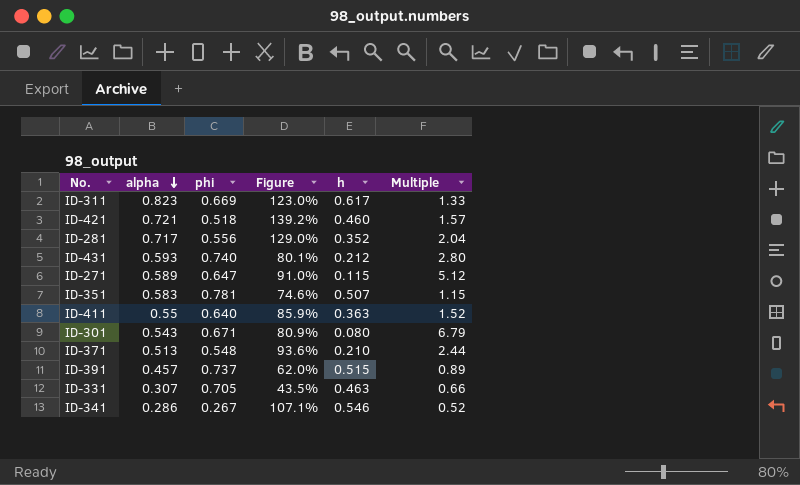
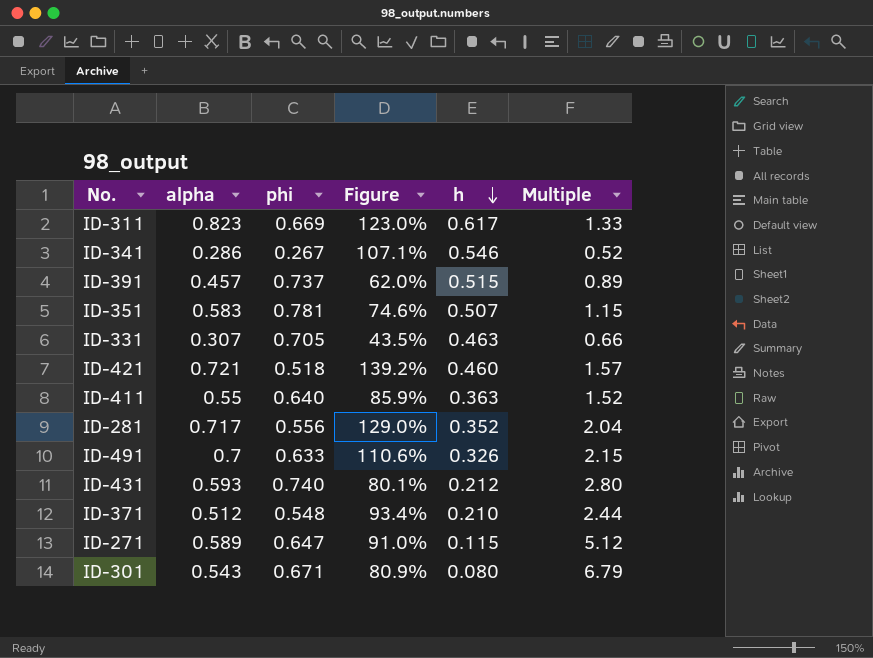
row order: alpha descending -> h descending
row ID-491: none -> 0.7 | 0.633 | 110.6% | 0.326 | 2.15
ID-371 | alpha: 0.513 -> 0.512
ID-371 | Figure: 93.6% -> 93.4%

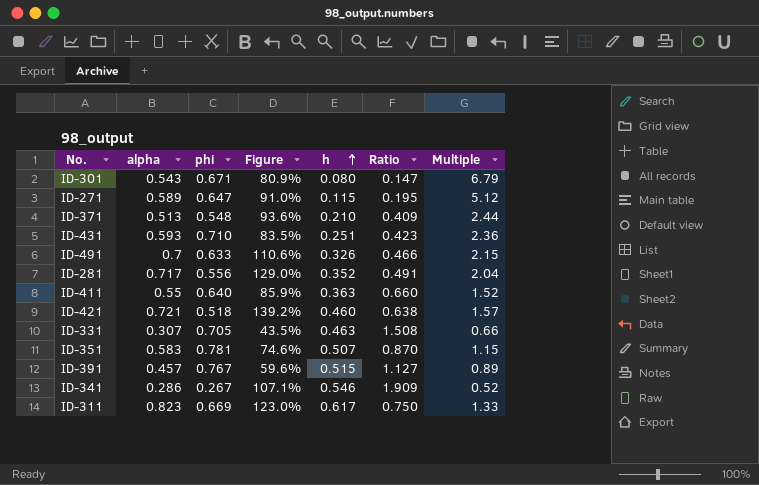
row order: h descending -> h ascending
column Ratio | formula: none -> [h] / [alpha]
ID-371 | alpha: 0.512 -> 0.513
ID-371 | Figure: 93.4% -> 93.6%
ID-431 | phi: 0.740 -> 0.710
ID-431 | Figure: 80.1% -> 83.5%
ID-431 | h: 0.212 -> 0.251
ID-431 | Multiple: 2.80 -> 2.36
ID-391 | phi: 0.737 -> 0.767
ID-391 | Figure: 62.0% -> 59.6%

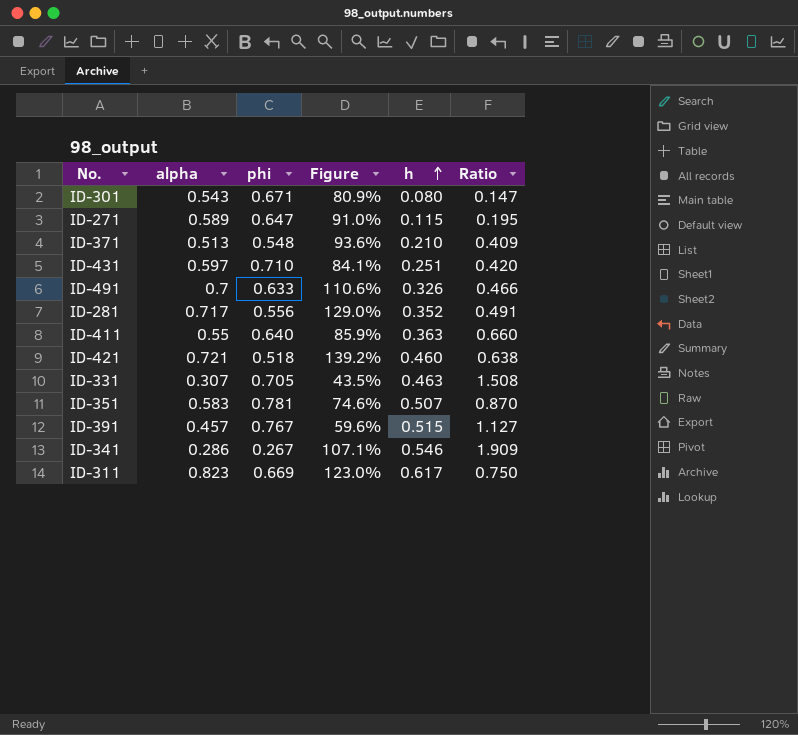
column Multiple | formula: [alpha] / [h] -> none
ID-431 | alpha: 0.593 -> 0.597
ID-431 | Figure: 83.5% -> 84.1%
ID-431 | Ratio: 0.423 -> 0.420

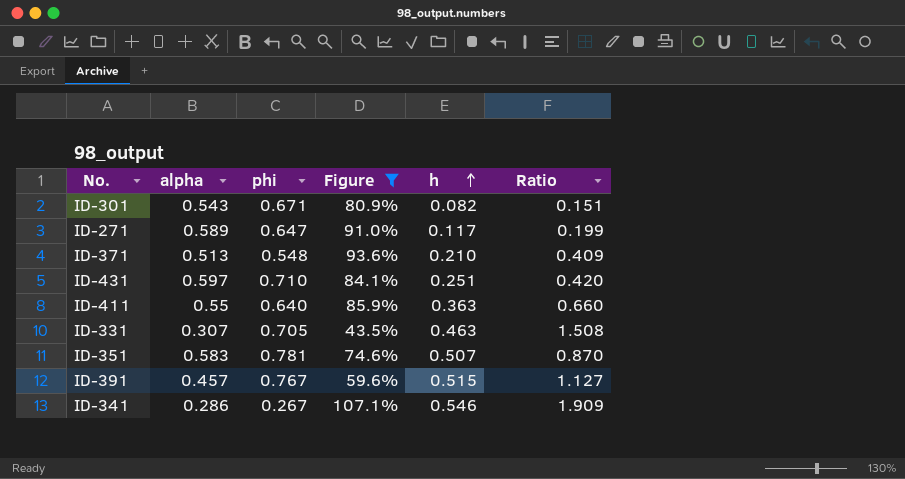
filter: none -> Figure <= 107.1%
ID-301 | h: 0.080 -> 0.082
ID-301 | Ratio: 0.147 -> 0.151
ID-271 | h: 0.115 -> 0.117
ID-271 | Ratio: 0.195 -> 0.199

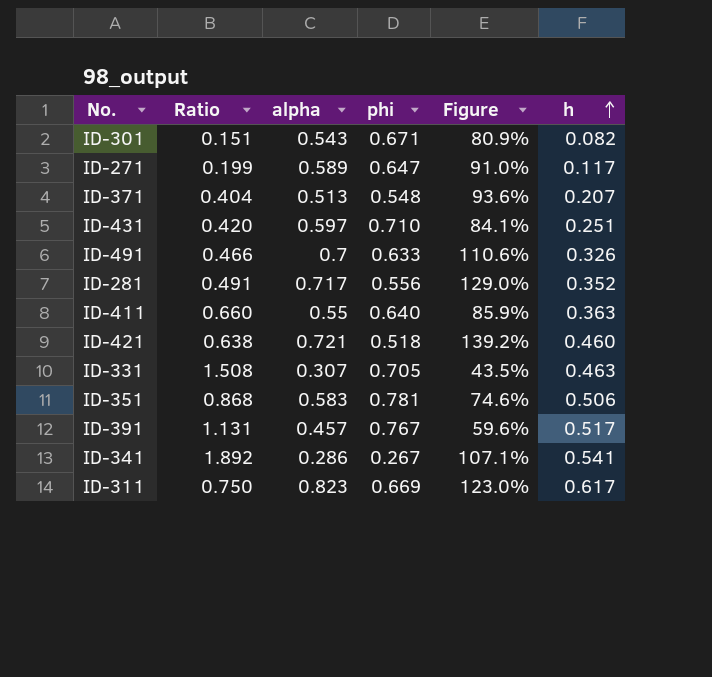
filter: Figure <= 107.1% -> none
column Ratio | position: 6 -> 2
ID-371 | Ratio: 0.409 -> 0.404
ID-371 | h: 0.210 -> 0.207
ID-351 | Ratio: 0.870 -> 0.868
ID-351 | h: 0.507 -> 0.506
ID-391 | Ratio: 1.127 -> 1.131
ID-391 | h: 0.515 -> 0.517
ID-341 | Ratio: 1.909 -> 1.892
ID-341 | h: 0.546 -> 0.541

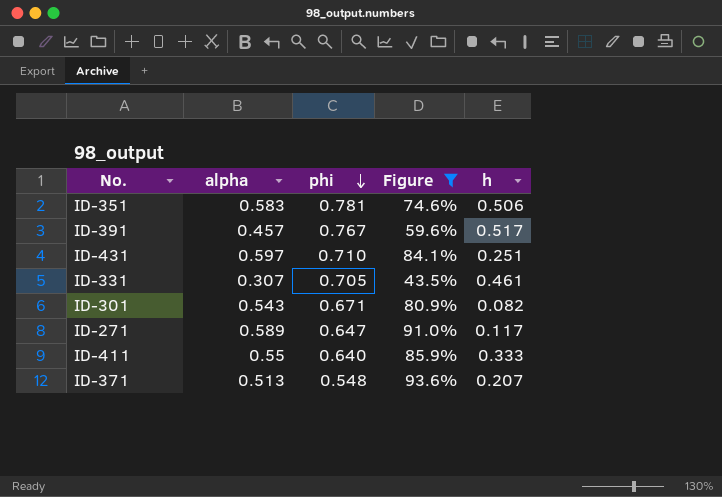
filter: none -> Figure <= 93.6%
row order: h ascending -> phi descending
column Ratio | formula: [h] / [alpha] -> none
ID-331 | h: 0.463 -> 0.461
ID-411 | h: 0.363 -> 0.333

